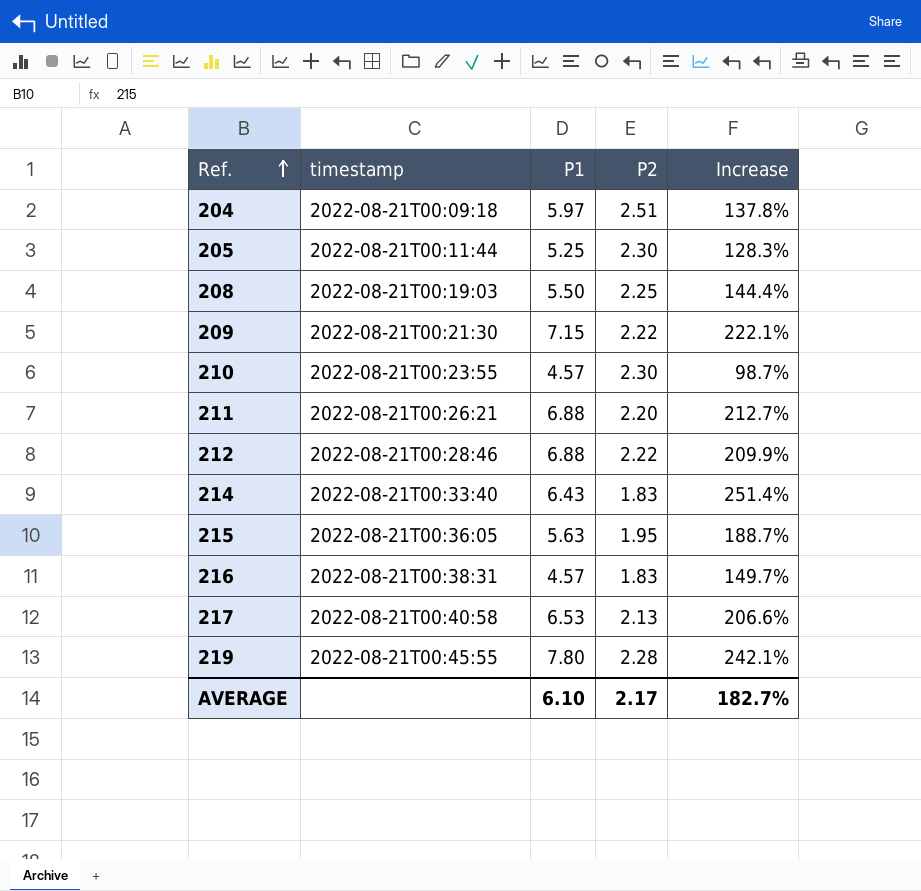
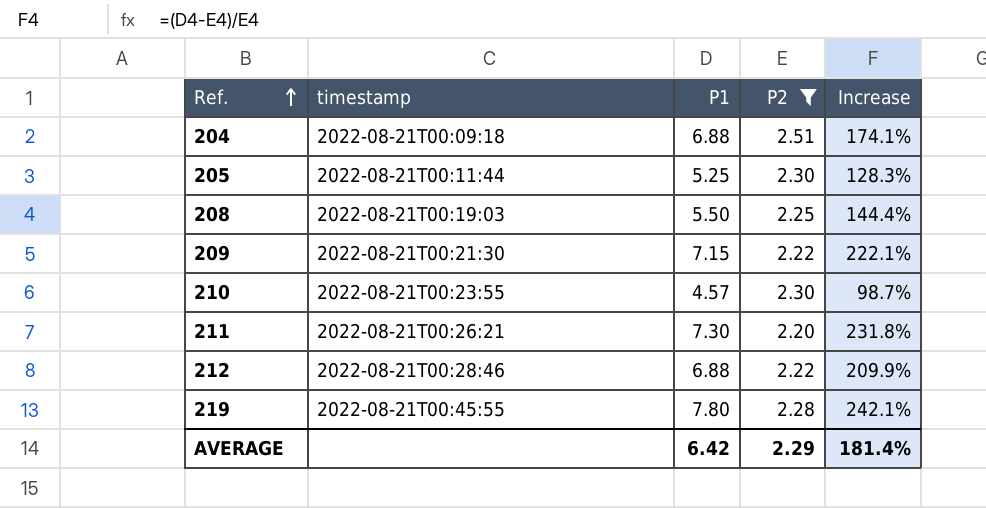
filter: none -> P2 >= 2.20
204 | P1: 5.97 -> 6.88
204 | Increase: 137.8% -> 174.1%
211 | P1: 6.88 -> 7.30
211 | Increase: 212.7% -> 231.8%
AVERAGE | P1: 6.10 -> 6.42
AVERAGE | P2: 2.17 -> 2.29
AVERAGE | Increase: 182.7% -> 181.4%

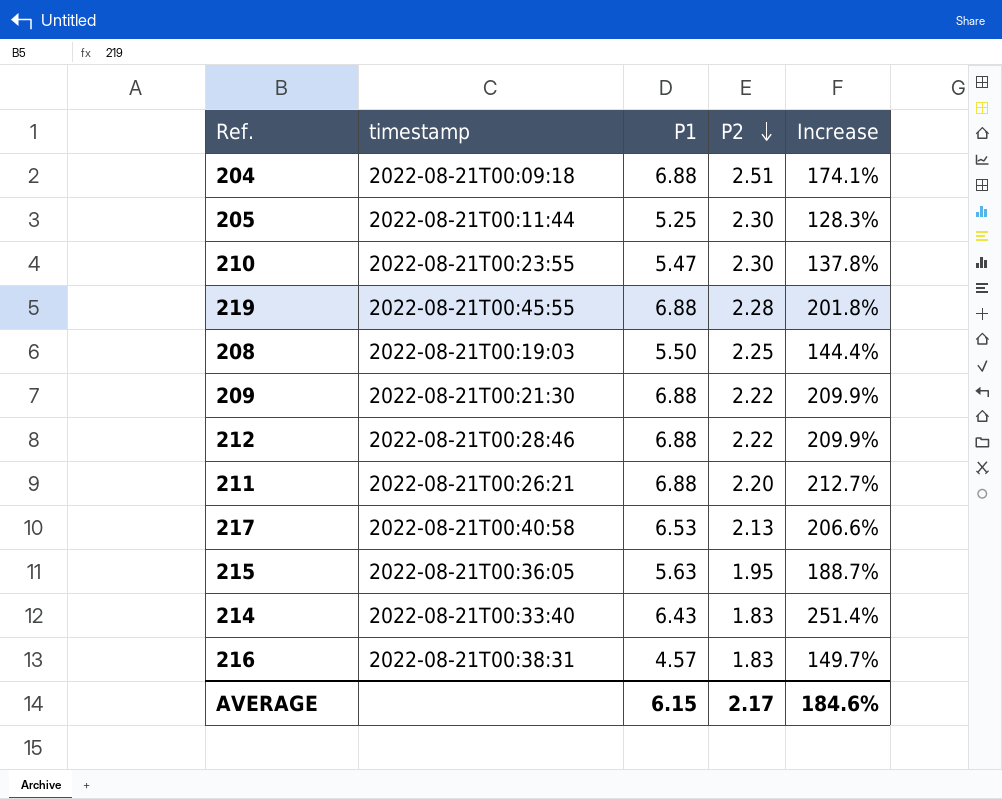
filter: P2 >= 2.20 -> none
row order: Ref. ascending -> P2 descending
210 | P1: 4.57 -> 5.47
210 | Increase: 98.7% -> 137.8%
219 | P1: 7.80 -> 6.88
219 | Increase: 242.1% -> 201.8%
209 | P1: 7.15 -> 6.88
209 | Increase: 222.1% -> 209.9%
211 | P1: 7.30 -> 6.88
211 | Increase: 231.8% -> 212.7%
AVERAGE | P1: 6.42 -> 6.15
AVERAGE | P2: 2.29 -> 2.17
AVERAGE | Increase: 181.4% -> 184.6%

